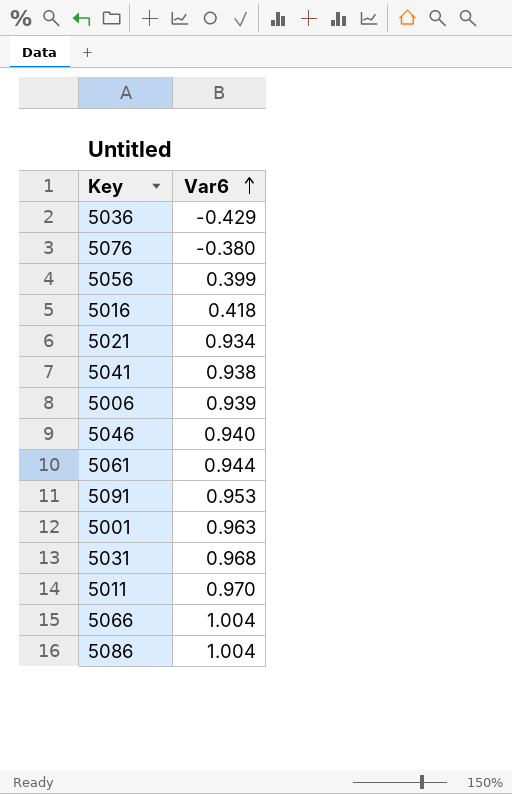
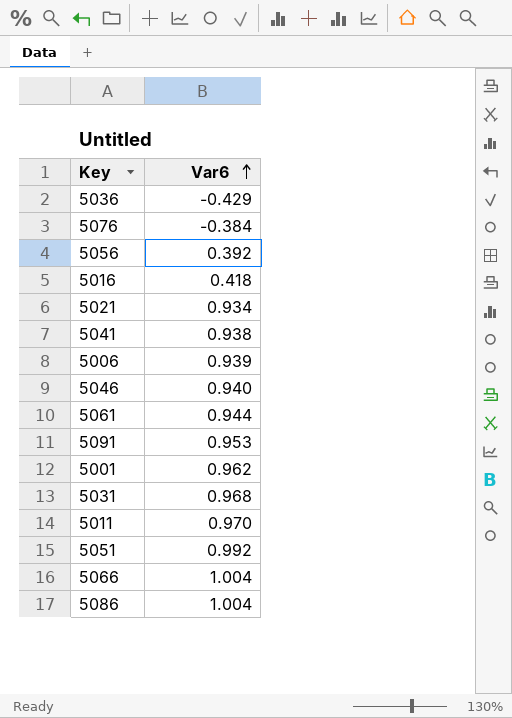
5076 | Var6: -0.380 -> -0.384
5056 | Var6: 0.399 -> 0.392
5001 | Var6: 0.963 -> 0.962
row 5051: none -> 0.992

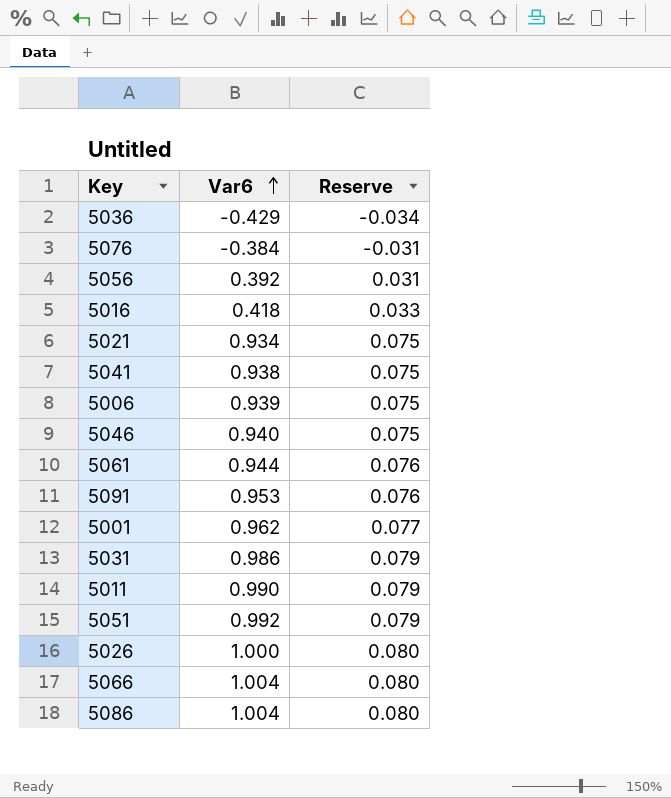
column Reserve | formula: none -> [Var6] * 0.08
5031 | Var6: 0.968 -> 0.986
5011 | Var6: 0.970 -> 0.990
row 5026: none -> 1.000 | 0.080

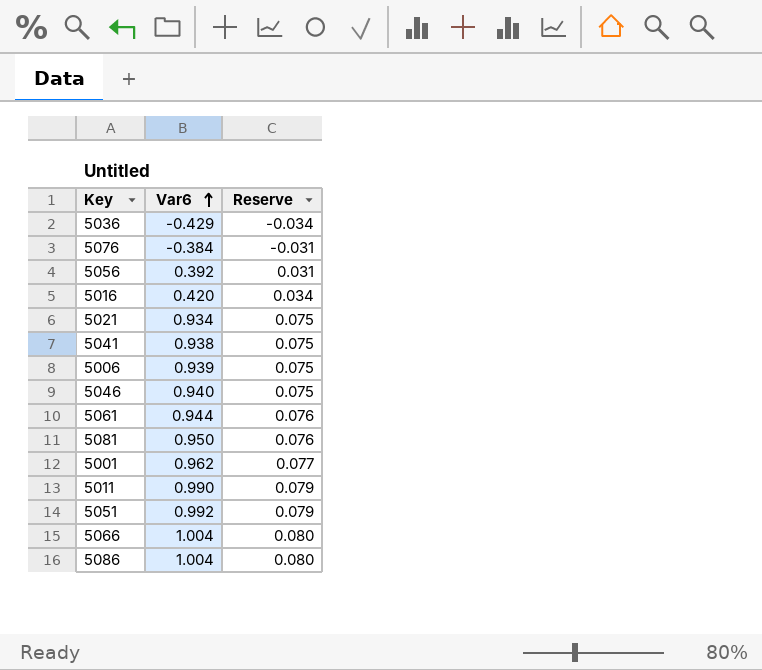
row 5091: 0.953 | 0.076 -> none
row 5031: 0.986 | 0.079 -> none
row 5026: 1.000 | 0.080 -> none
5016 | Var6: 0.418 -> 0.420
5016 | Reserve: 0.033 -> 0.034
row 5081: none -> 0.950 | 0.076

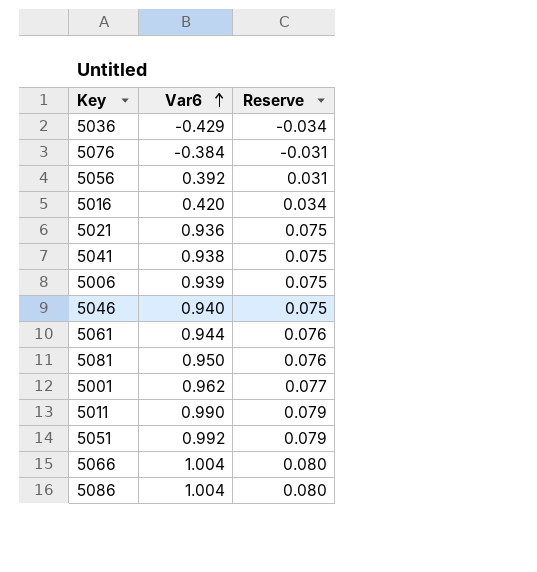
5021 | Var6: 0.934 -> 0.936

